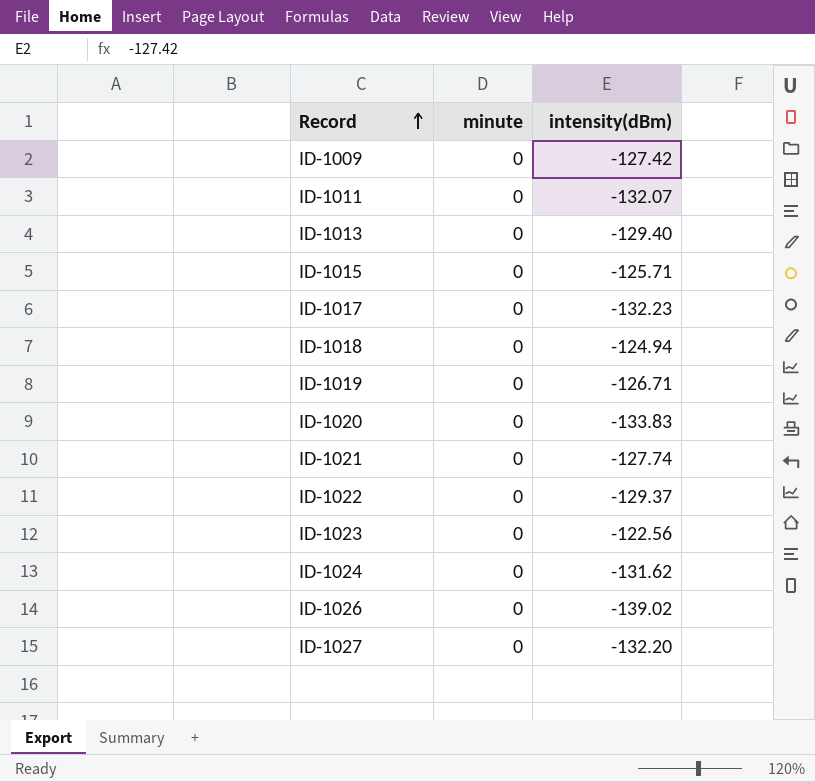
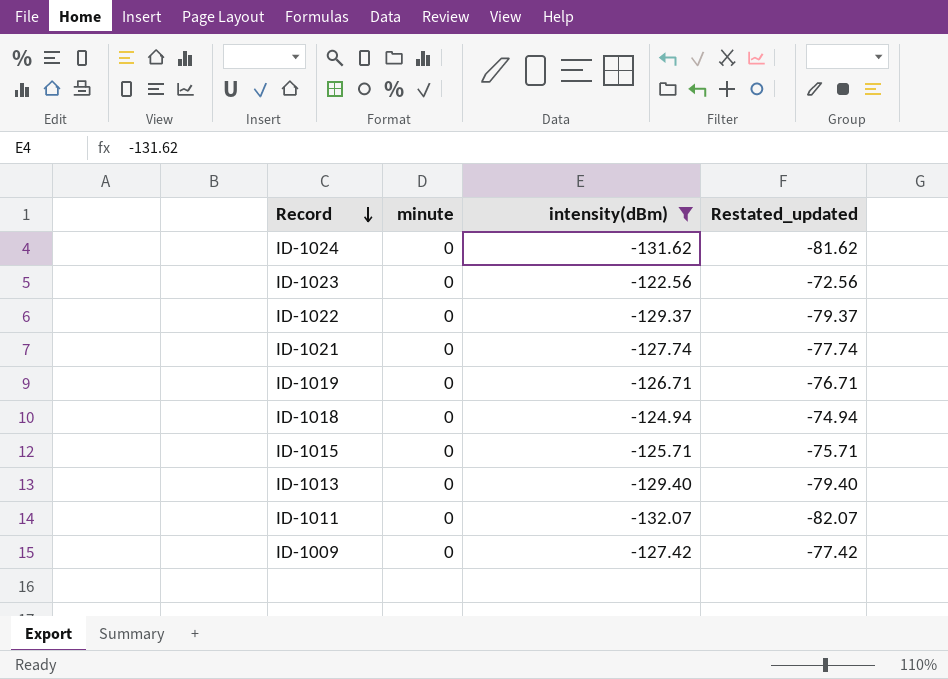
filter: none -> intensity(dBm) >= -132.07
row order: Record ascending -> Record descending
column Restated_updated | formula: none -> [intensity(dBm)] + 50

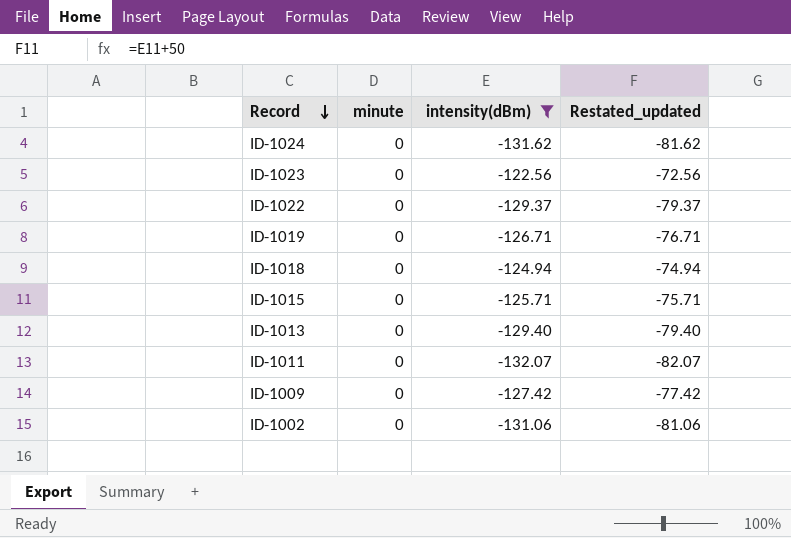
row ID-1021: 0 | -127.74 | -77.74 -> none
row ID-1002: none -> 0 | -131.06 | -81.06

